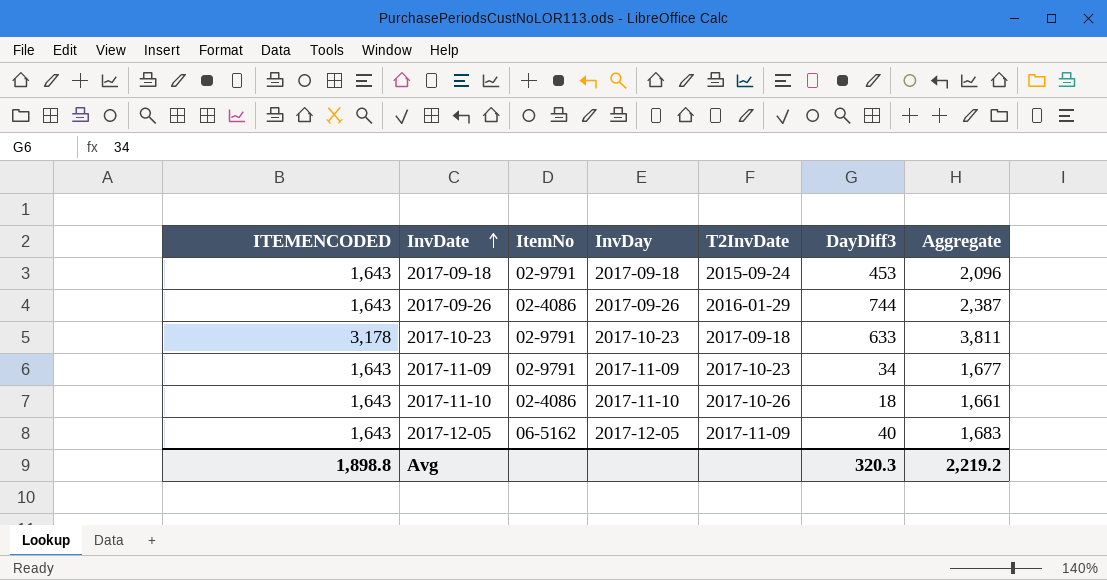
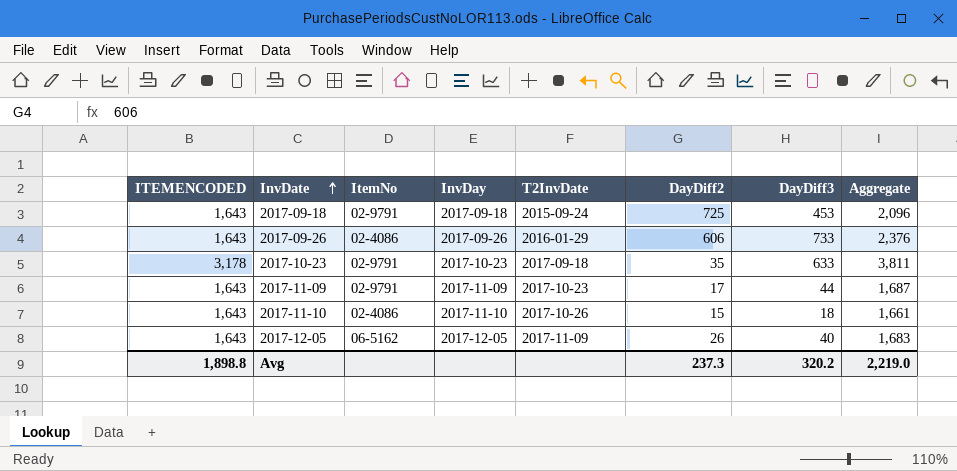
column DayDiff2 | position: none -> 6
2017-09-26 | DayDiff3: 744 -> 733
2017-09-26 | Aggregate: 2,387 -> 2,376
2017-11-09 | DayDiff3: 34 -> 44
2017-11-09 | Aggregate: 1,677 -> 1,687
Avg | DayDiff3: 320.3 -> 320.2
Avg | Aggregate: 2,219.2 -> 2,219.0

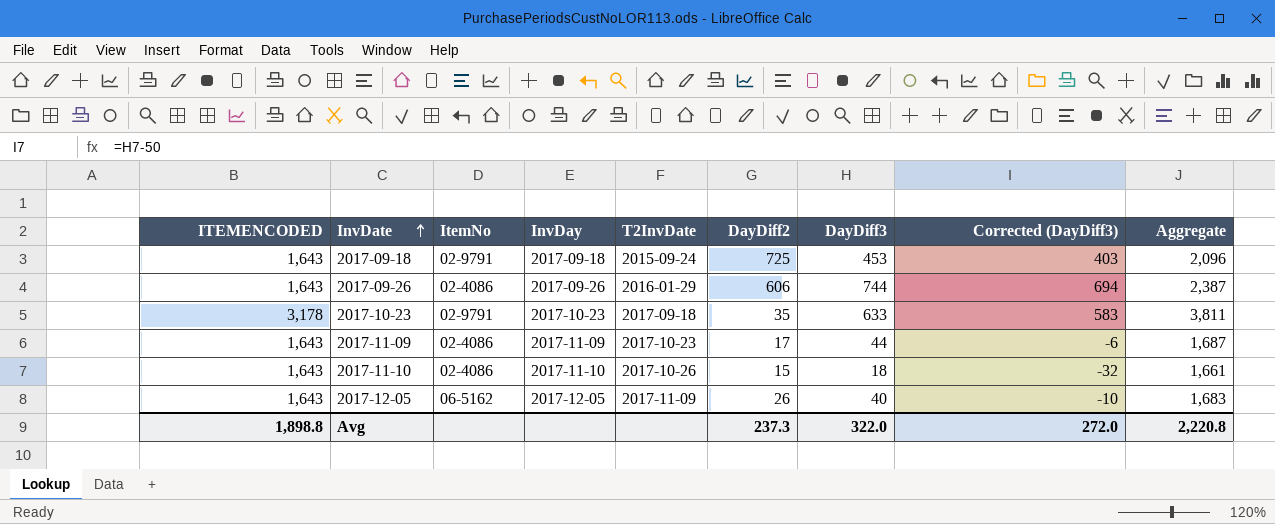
column Corrected (DayDiff3) | formula: none -> [DayDiff3] - 50
2017-09-26 | DayDiff3: 733 -> 744
2017-09-26 | Aggregate: 2,376 -> 2,387
2017-11-09 | ItemNo: 02-9791 -> 02-4086
Avg | DayDiff3: 320.2 -> 322.0
Avg | Aggregate: 2,219.0 -> 2,220.8

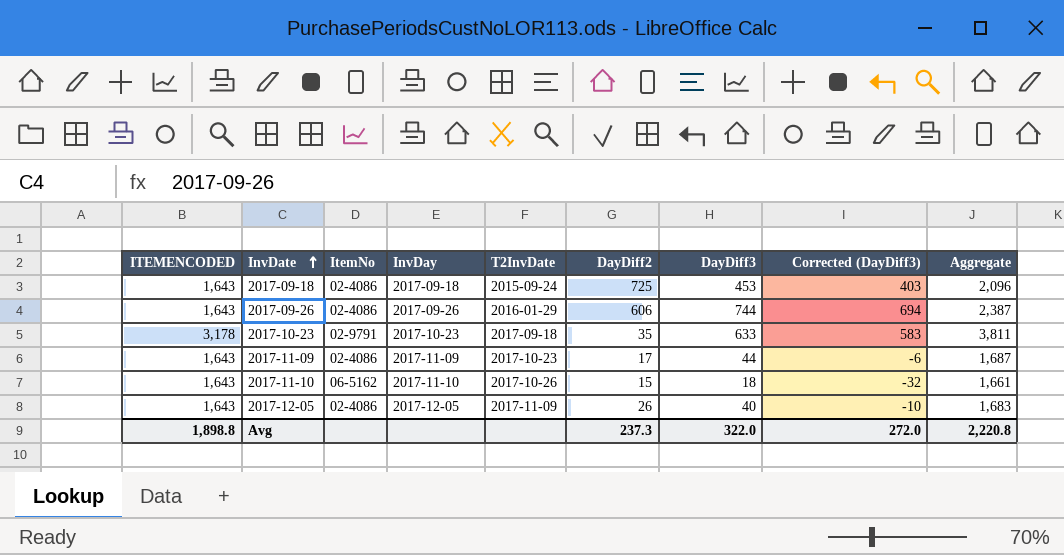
2017-09-18 | ItemNo: 02-9791 -> 02-4086
2017-11-10 | ItemNo: 02-4086 -> 06-5162
2017-12-05 | ItemNo: 06-5162 -> 02-4086

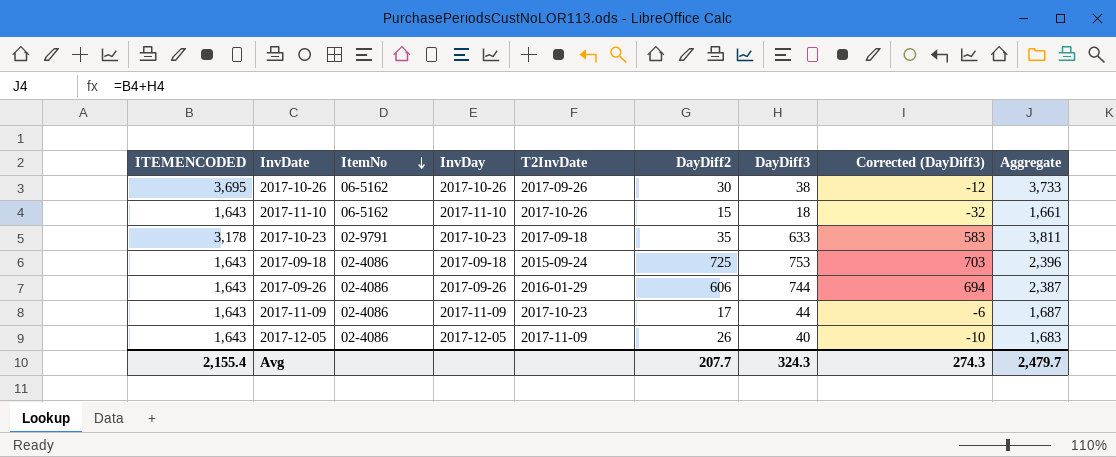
row order: InvDate ascending -> ItemNo descending
row 2017-10-26: none -> 3,695 | 06-5162 | 2017-10-26 | 2017-09-26 | 30 | 38 | -12 | 3,733
2017-09-18 | DayDiff3: 453 -> 753
2017-09-18 | Corrected (DayDiff3): 403 -> 703
2017-09-18 | Aggregate: 2,096 -> 2,396
Avg | ITEMENCODED: 1,898.8 -> 2,155.4
Avg | DayDiff2: 237.3 -> 207.7
Avg | DayDiff3: 322.0 -> 324.3
Avg | Corrected (DayDiff3): 272.0 -> 274.3
Avg | Aggregate: 2,220.8 -> 2,479.7

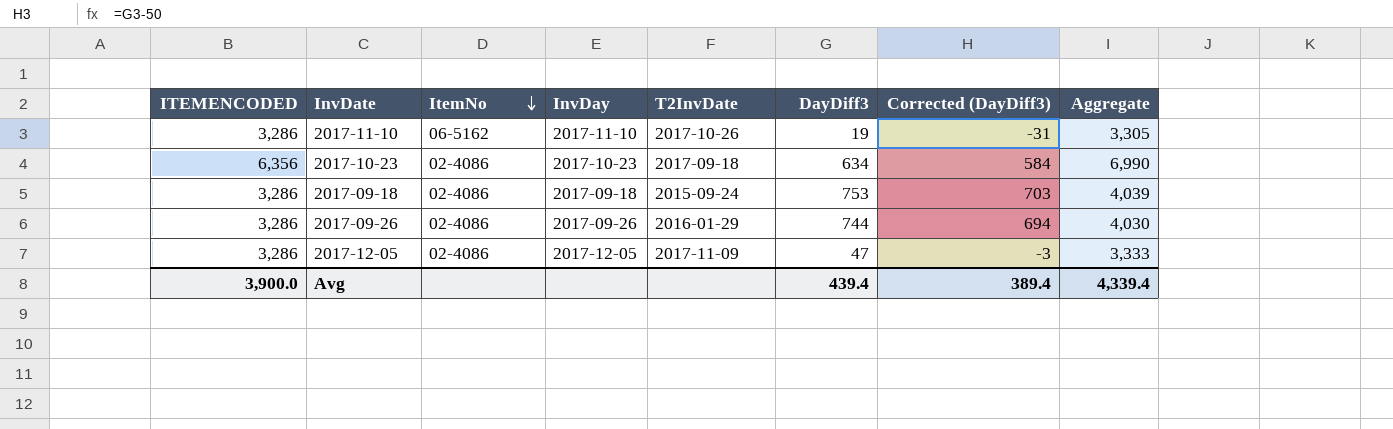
column DayDiff2 | position: 6 -> none
row 2017-10-26: 3,695 | 06-5162 | 2017-10-26 | 2017-09-26 | 30 | 38 | -12 | 3,733 -> none
row 2017-11-09: 1,643 | 02-4086 | 2017-11-09 | 2017-10-23 | 17 | 44 | -6 | 1,687 -> none
2017-11-10 | ITEMENCODED: 1,643 -> 3,286
2017-11-10 | DayDiff3: 18 -> 19
2017-11-10 | Corrected (DayDiff3): -32 -> -31
2017-11-10 | Aggregate: 1,661 -> 3,305
2017-10-23 | ITEMENCODED: 3,178 -> 6,356
2017-10-23 | ItemNo: 02-9791 -> 02-4086
2017-10-23 | DayDiff3: 633 -> 634
2017-10-23 | Corrected (DayDiff3): 583 -> 584
2017-10-23 | Aggregate: 3,811 -> 6,990
2017-09-18 | ITEMENCODED: 1,643 -> 3,286
2017-09-18 | Aggregate: 2,396 -> 4,039
2017-09-26 | ITEMENCODED: 1,643 -> 3,286
2017-09-26 | Aggregate: 2,387 -> 4,030
2017-12-05 | ITEMENCODED: 1,643 -> 3,286
2017-12-05 | DayDiff3: 40 -> 47
2017-12-05 | Corrected (DayDiff3): -10 -> -3
2017-12-05 | Aggregate: 1,683 -> 3,333
Avg | ITEMENCODED: 2,155.4 -> 3,900.0
Avg | DayDiff3: 324.3 -> 439.4
Avg | Corrected (DayDiff3): 274.3 -> 389.4
Avg | Aggregate: 2,479.7 -> 4,339.4

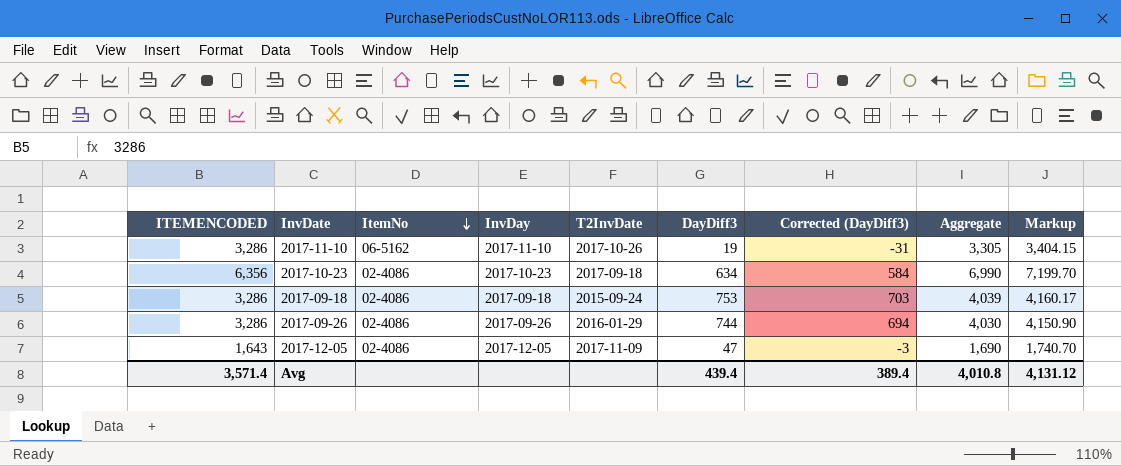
column Markup | formula: none -> [Aggregate] * 1.03
2017-12-05 | ITEMENCODED: 3,286 -> 1,643
2017-12-05 | Aggregate: 3,333 -> 1,690
Avg | ITEMENCODED: 3,900.0 -> 3,571.4
Avg | Aggregate: 4,339.4 -> 4,010.8

